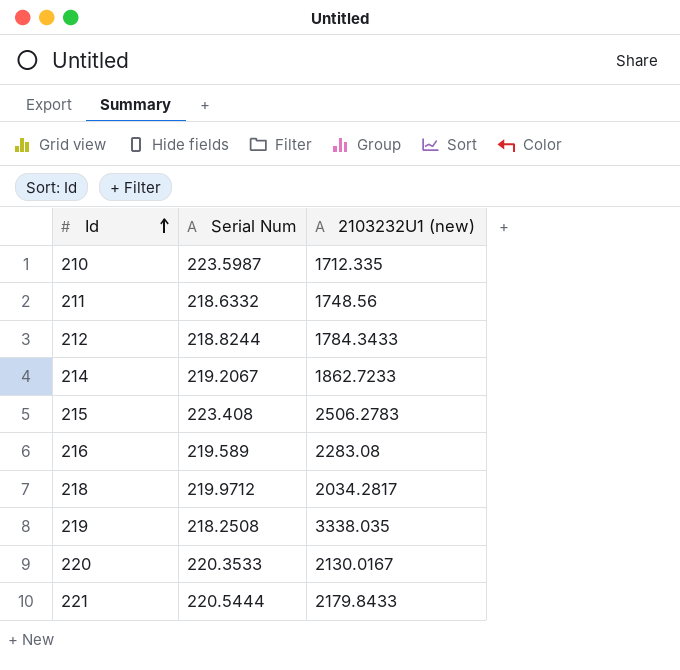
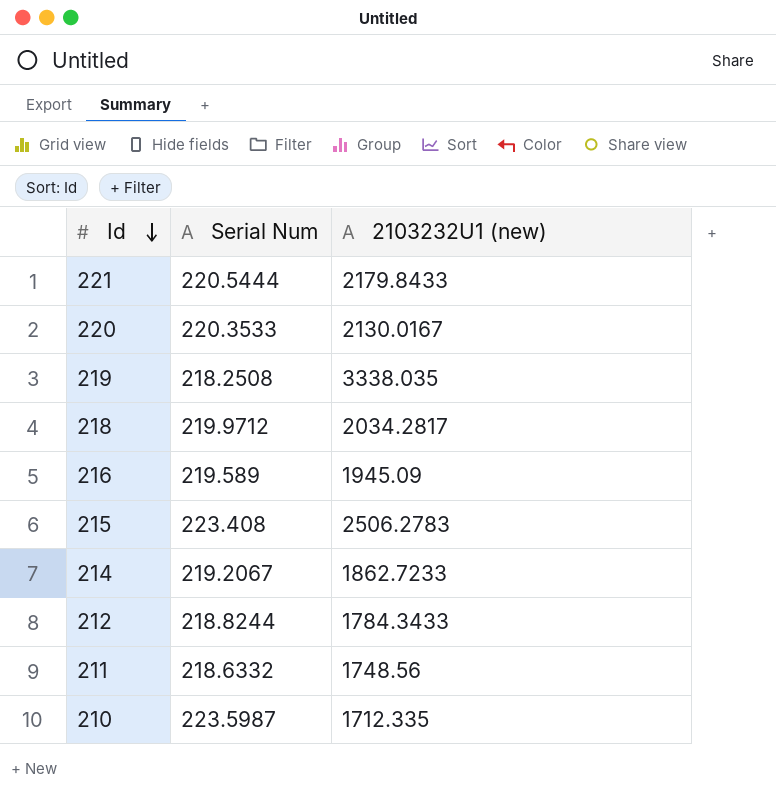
row order: Id ascending -> Id descending
216 | 2103232U1 (new): 2283.08 -> 1945.09

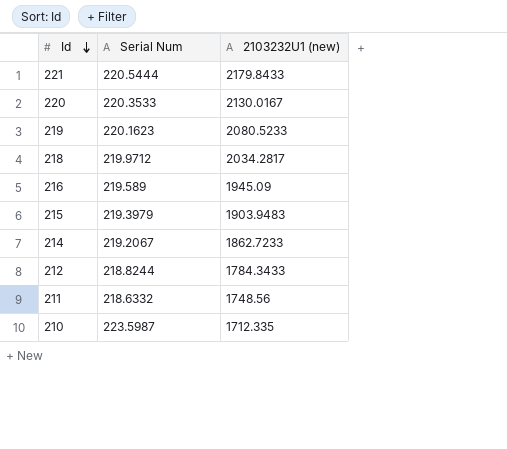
219 | Serial Num: 218.2508 -> 220.1623
219 | 2103232U1 (new): 3338.035 -> 2080.5233
215 | Serial Num: 223.408 -> 219.3979
215 | 2103232U1 (new): 2506.2783 -> 1903.9483

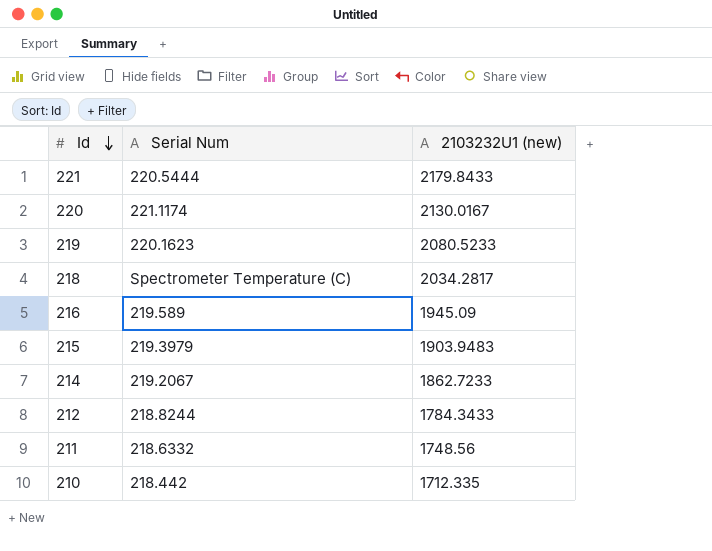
220 | Serial Num: 220.3533 -> 221.1174
218 | Serial Num: 219.9712 -> Spectrometer Temperature (C)
210 | Serial Num: 223.5987 -> 218.442

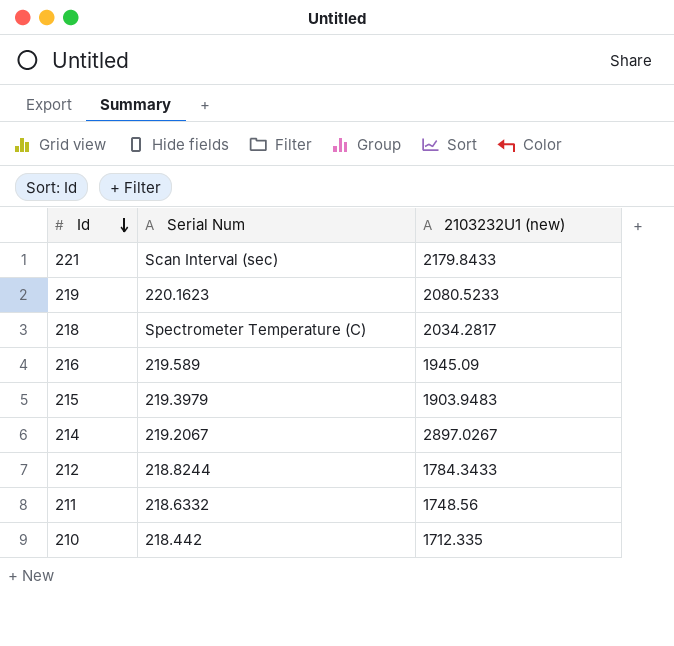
row 220: 221.1174 | 2130.0167 -> none
221 | Serial Num: 220.5444 -> Scan Interval (sec)
214 | 2103232U1 (new): 1862.7233 -> 2897.0267

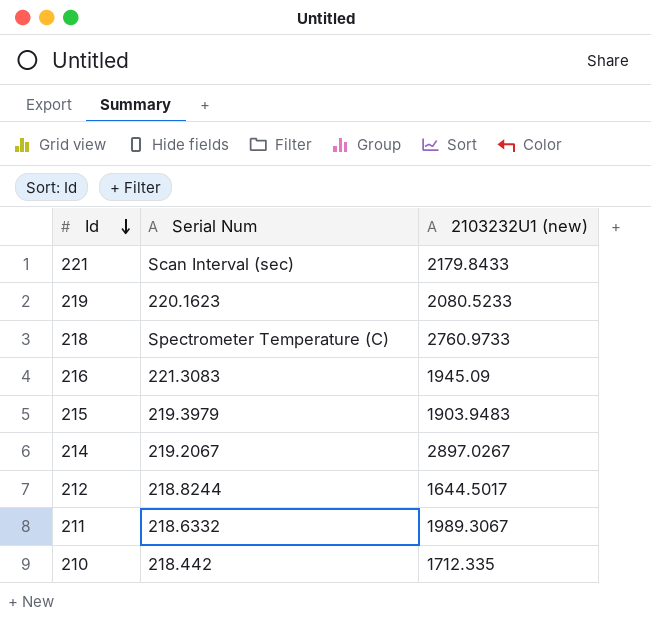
218 | 2103232U1 (new): 2034.2817 -> 2760.9733
216 | Serial Num: 219.589 -> 221.3083
212 | 2103232U1 (new): 1784.3433 -> 1644.5017
211 | 2103232U1 (new): 1748.56 -> 1989.3067

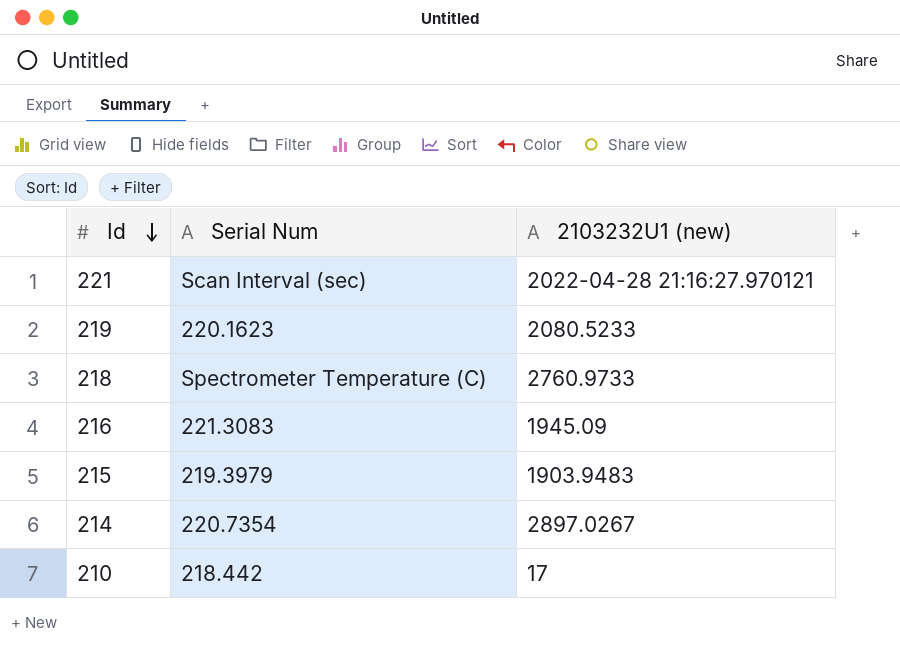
row 212: 218.8244 | 1644.5017 -> none
row 211: 218.6332 | 1989.3067 -> none
221 | 2103232U1 (new): 2179.8433 -> 2022-04-28 21:16:27.970121
214 | Serial Num: 219.2067 -> 220.7354
210 | 2103232U1 (new): 1712.335 -> 17

